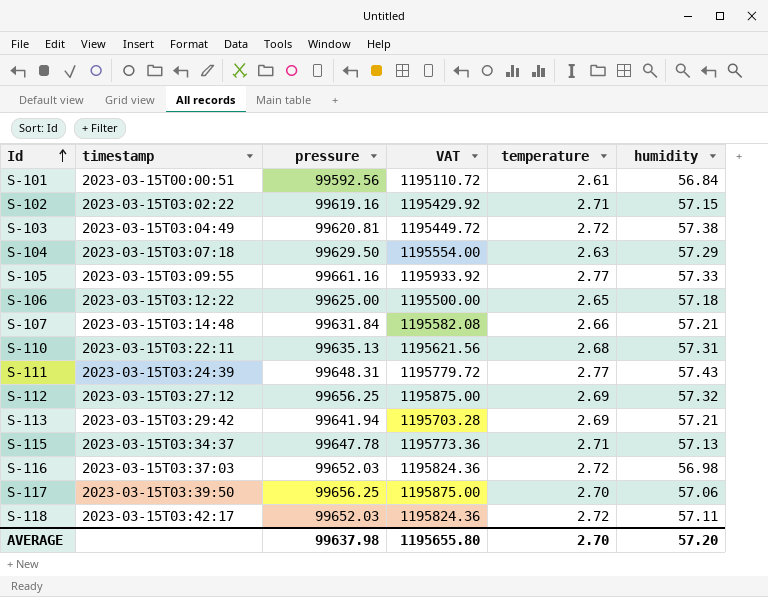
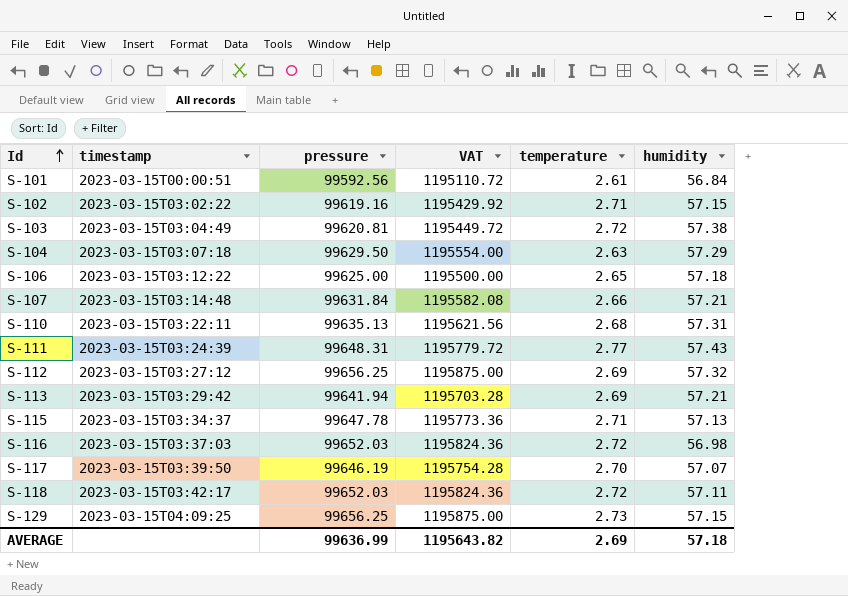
row S-105: 2023-03-15T03:09:55 | 99661.16 | 1195933.92 | 2.77 | 57.33 -> none
S-117 | pressure: 99656.25 -> 99646.19
S-117 | VAT: 1195875.00 -> 1195754.28
S-117 | humidity: 57.06 -> 57.07
row S-129: none -> 2023-03-15T04:09:25 | 99656.25 | 1195875.00 | 2.73 | 57.15
AVERAGE | pressure: 99637.98 -> 99636.99
AVERAGE | VAT: 1195655.80 -> 1195643.82
AVERAGE | temperature: 2.70 -> 2.69
AVERAGE | humidity: 57.20 -> 57.18

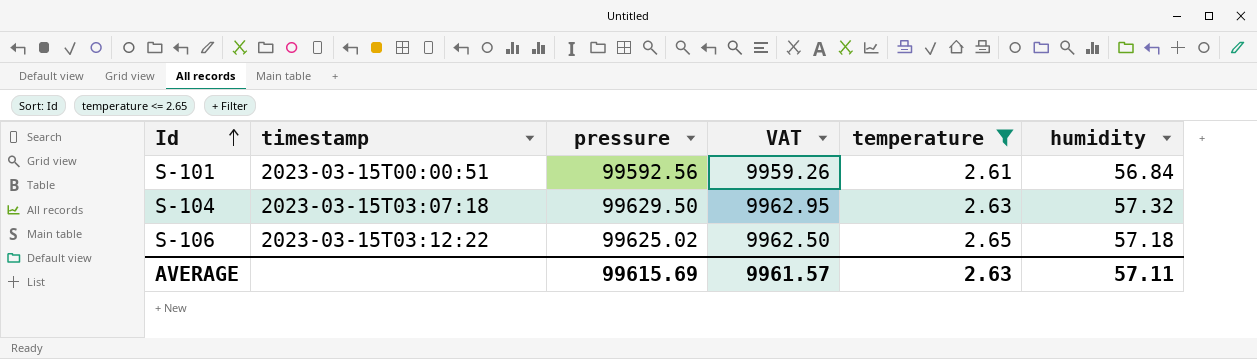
filter: none -> temperature <= 2.65
column VAT | formula: [pressure] * 12 -> [pressure] * 0.1
S-104 | humidity: 57.29 -> 57.32
S-106 | pressure: 99625.00 -> 99625.02
AVERAGE | pressure: 99636.99 -> 99615.69
AVERAGE | VAT: 1195643.82 -> 9961.57
AVERAGE | temperature: 2.69 -> 2.63
AVERAGE | humidity: 57.18 -> 57.11

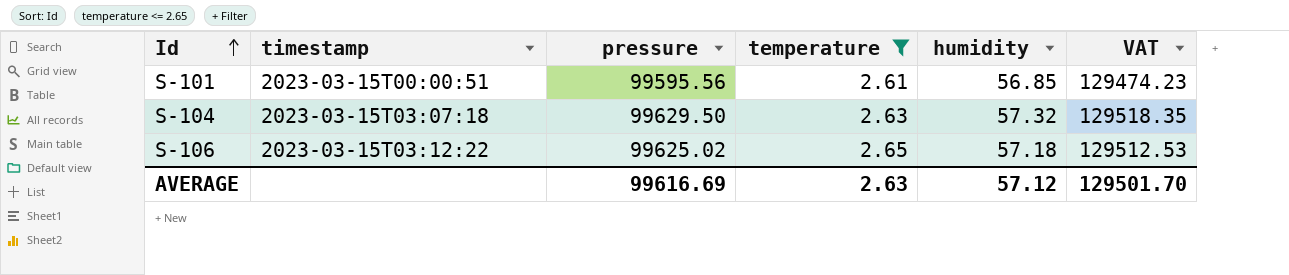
column VAT | formula: [pressure] * 0.1 -> [pressure] * 1.3
column VAT | position: 4 -> 6
S-101 | pressure: 99592.56 -> 99595.56
S-101 | humidity: 56.84 -> 56.85
AVERAGE | pressure: 99615.69 -> 99616.69
AVERAGE | humidity: 57.11 -> 57.12
AVERAGE | VAT: 9961.57 -> 129501.70

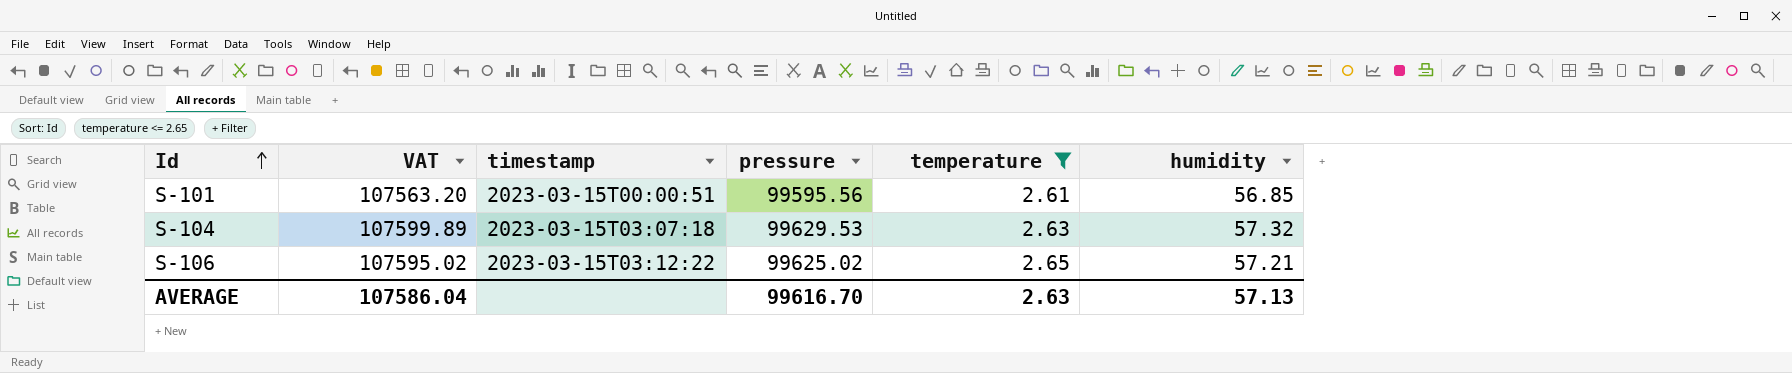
column VAT | formula: [pressure] * 1.3 -> [pressure] * 1.08
column VAT | position: 6 -> 2
S-104 | pressure: 99629.50 -> 99629.53
S-106 | humidity: 57.18 -> 57.21
AVERAGE | VAT: 129501.70 -> 107586.04
AVERAGE | pressure: 99616.69 -> 99616.70
AVERAGE | humidity: 57.12 -> 57.13

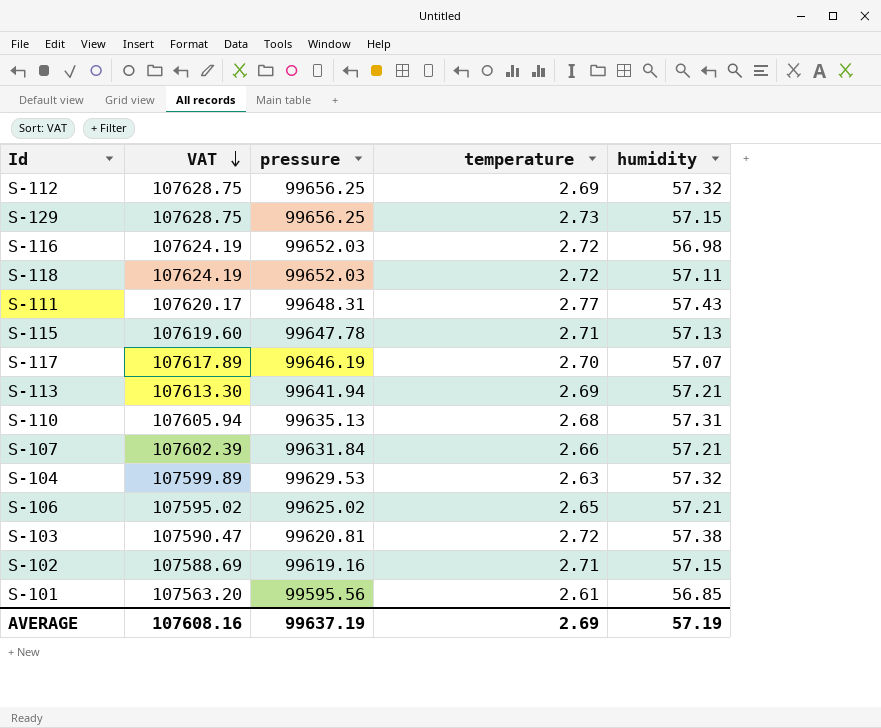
filter: temperature <= 2.65 -> none
row order: Id ascending -> VAT descending
column timestamp | position: 3 -> none
AVERAGE | VAT: 107586.04 -> 107608.16
AVERAGE | pressure: 99616.70 -> 99637.19
AVERAGE | temperature: 2.63 -> 2.69
AVERAGE | humidity: 57.13 -> 57.19

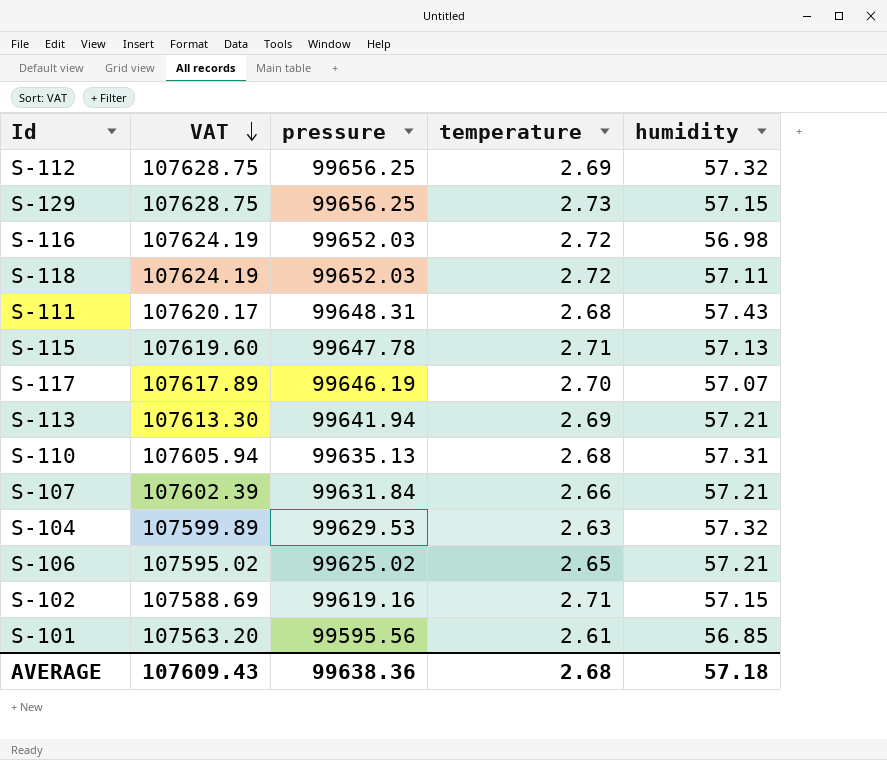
row S-103: 107590.47 | 99620.81 | 2.72 | 57.38 -> none
S-111 | temperature: 2.77 -> 2.68
AVERAGE | VAT: 107608.16 -> 107609.43
AVERAGE | pressure: 99637.19 -> 99638.36
AVERAGE | temperature: 2.69 -> 2.68
AVERAGE | humidity: 57.19 -> 57.18

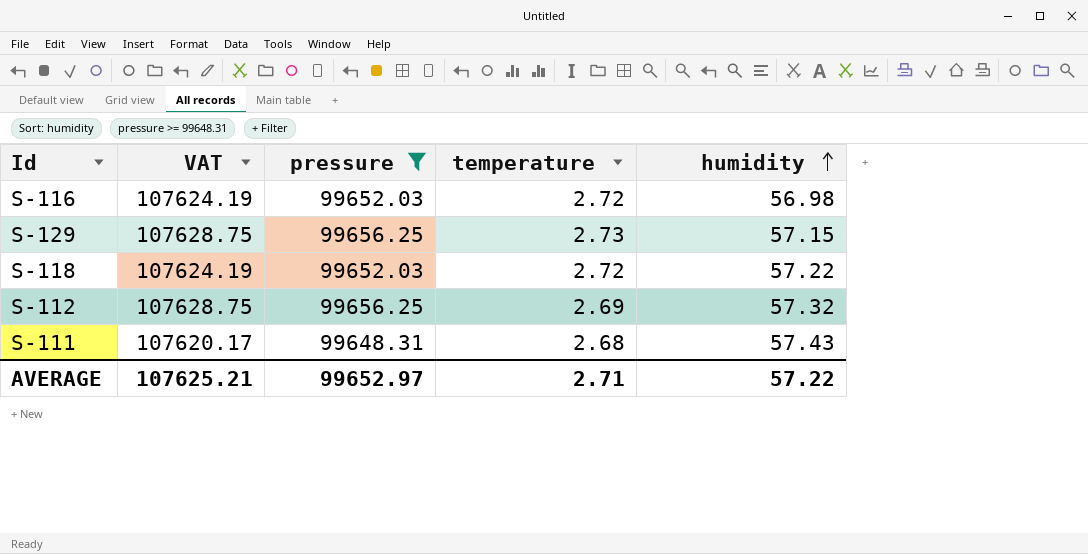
filter: none -> pressure >= 99648.31
row order: VAT descending -> humidity ascending
S-118 | humidity: 57.11 -> 57.22
AVERAGE | VAT: 107609.43 -> 107625.21
AVERAGE | pressure: 99638.36 -> 99652.97
AVERAGE | temperature: 2.68 -> 2.71
AVERAGE | humidity: 57.18 -> 57.22

